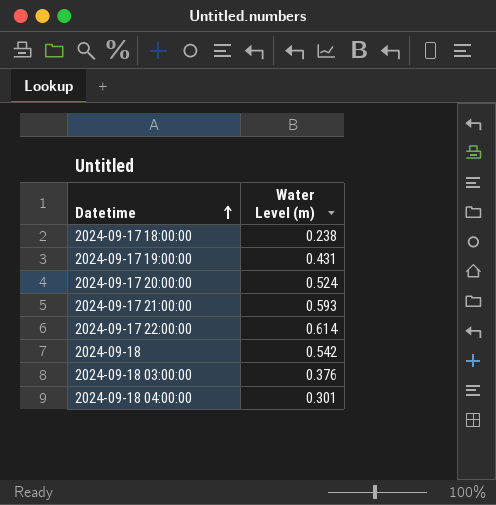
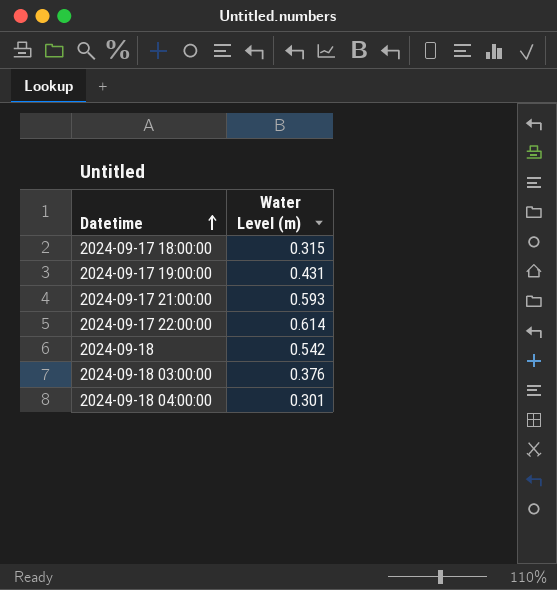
row 2024-09-17 20:00:00: 0.524 -> none
2024-09-17 18:00:00 | Water Level (m): 0.238 -> 0.315

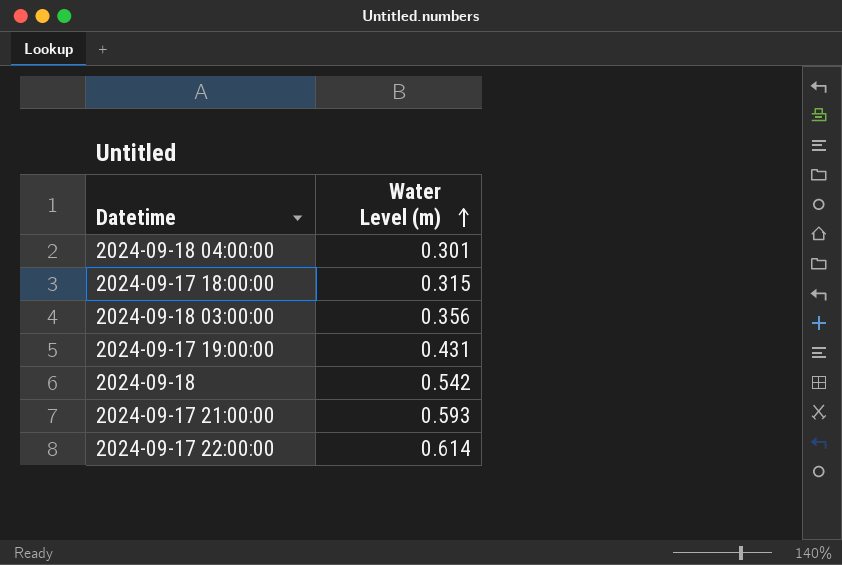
row order: Datetime ascending -> Water Level (m) ascending
2024-09-18 03:00:00 | Water Level (m): 0.376 -> 0.356

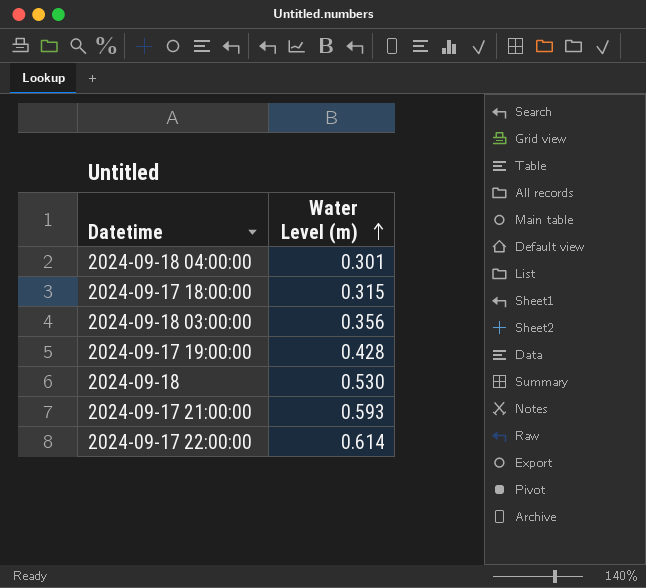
2024-09-17 19:00:00 | Water Level (m): 0.431 -> 0.428
2024-09-18 | Water Level (m): 0.542 -> 0.530

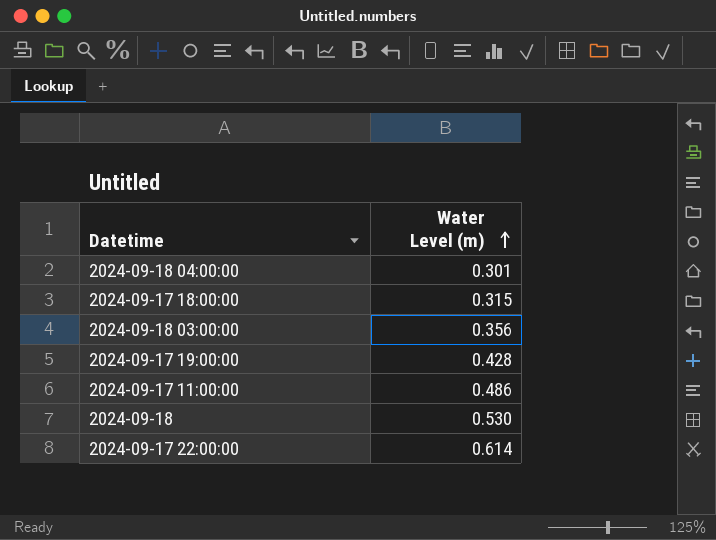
row 2024-09-17 21:00:00: 0.593 -> none
row 2024-09-17 11:00:00: none -> 0.486

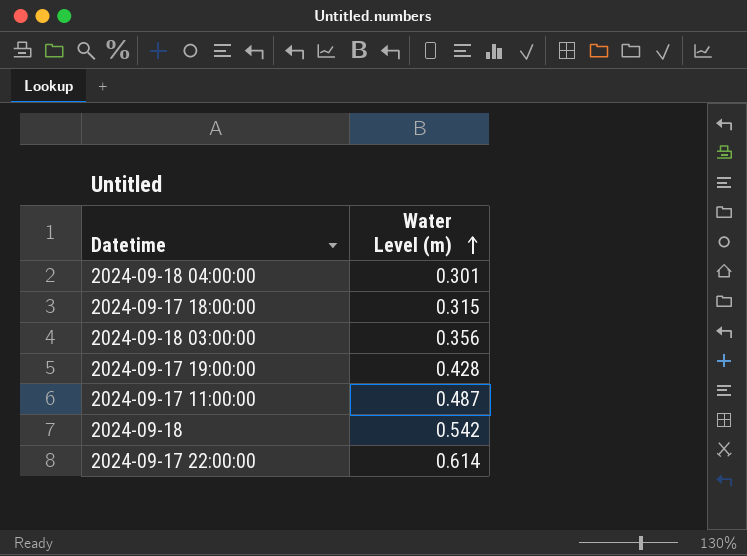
2024-09-17 11:00:00 | Water Level (m): 0.486 -> 0.487
2024-09-18 | Water Level (m): 0.530 -> 0.542

